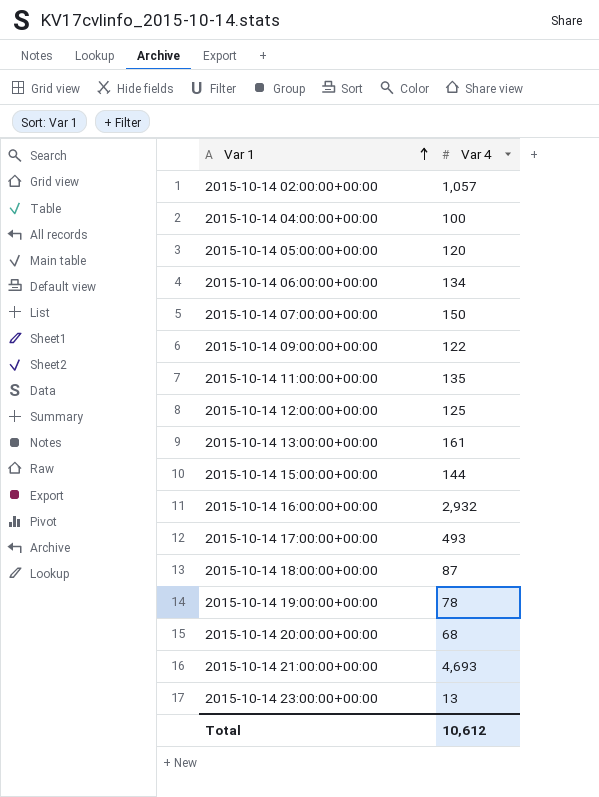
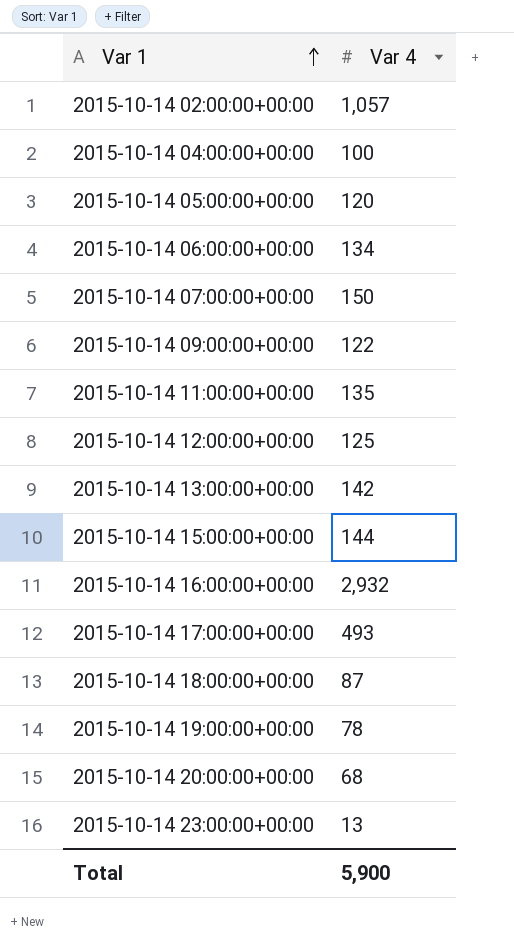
row 2015-10-14 21:00:00+00:00: 4,693 -> none
2015-10-14 13:00:00+00:00 | Var 4: 161 -> 142
Total | Var 4: 10,612 -> 5,900

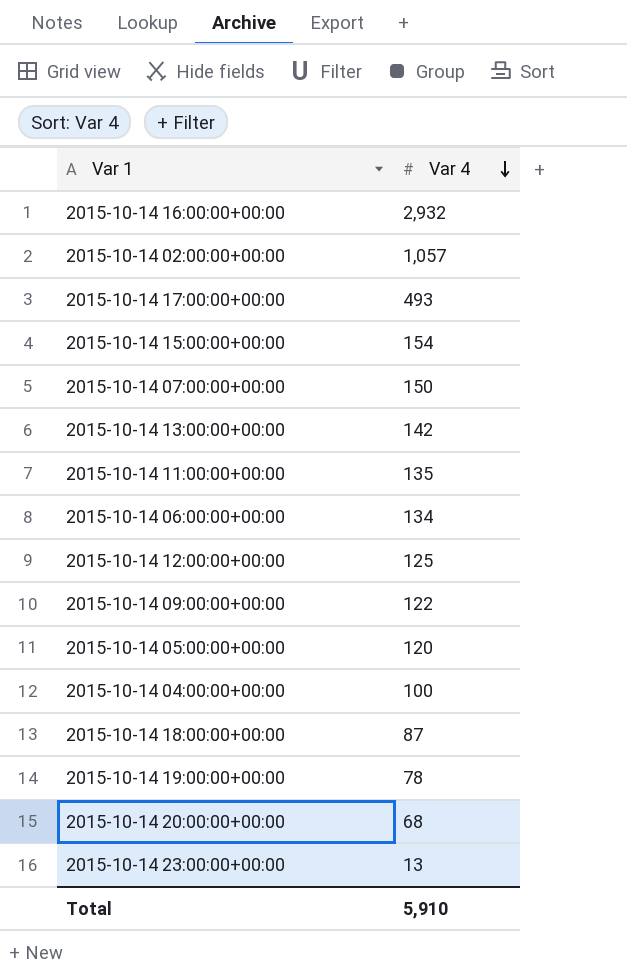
row order: Var 1 ascending -> Var 4 descending
2015-10-14 15:00:00+00:00 | Var 4: 144 -> 154
Total | Var 4: 5,900 -> 5,910

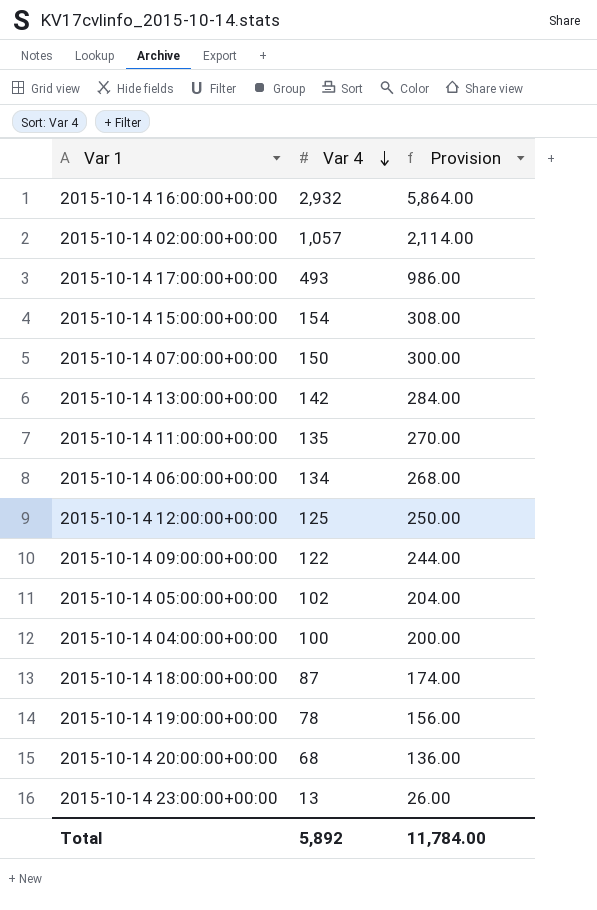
column Provision | formula: none -> [Var 4] * 2
2015-10-14 05:00:00+00:00 | Var 4: 120 -> 102
Total | Var 4: 5,910 -> 5,892

